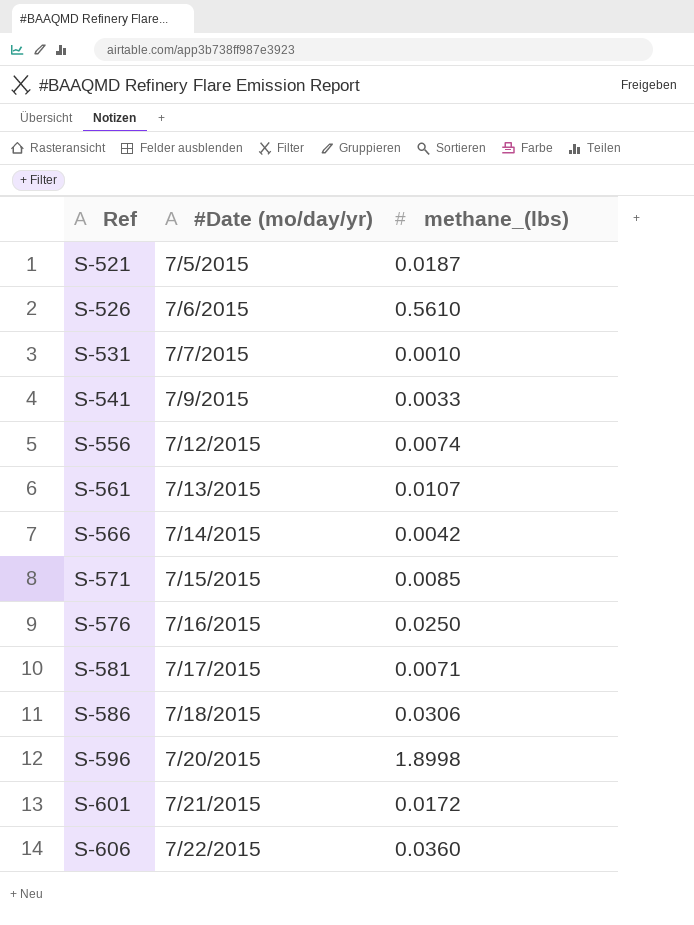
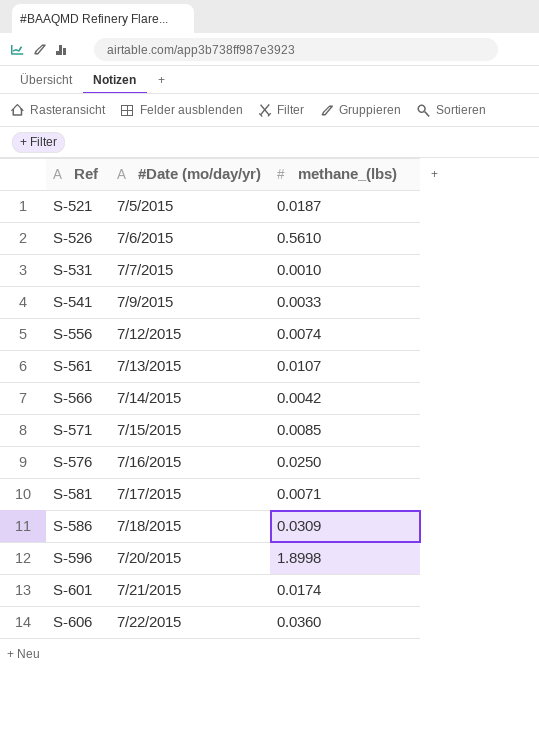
S-586 | methane_(lbs): 0.0306 -> 0.0309
S-601 | methane_(lbs): 0.0172 -> 0.0174

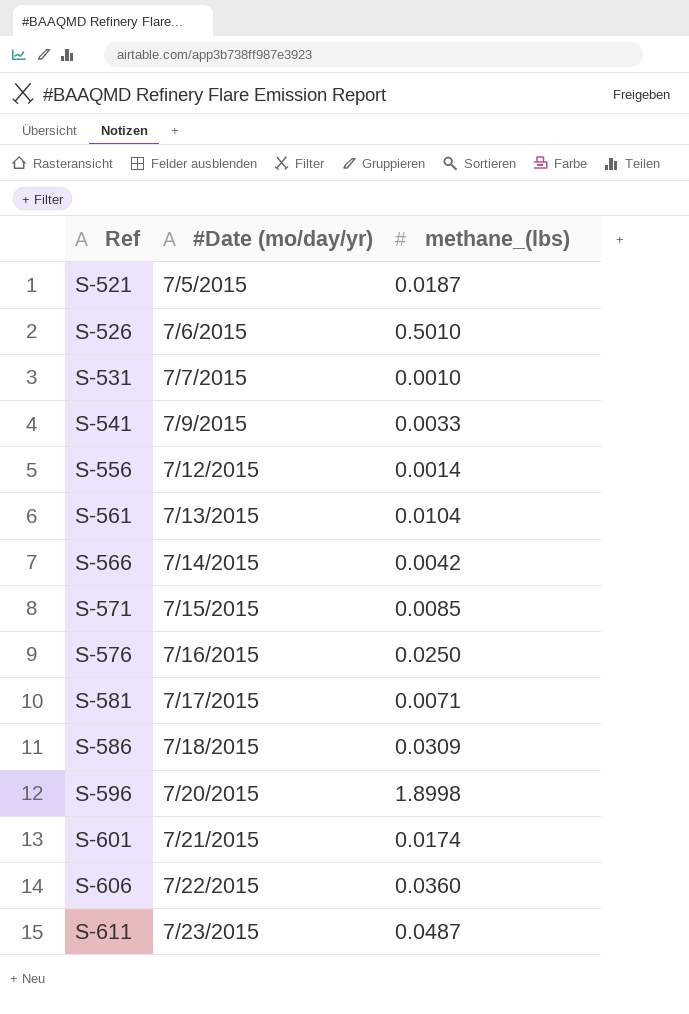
S-526 | methane_(lbs): 0.5610 -> 0.5010
S-556 | methane_(lbs): 0.0074 -> 0.0014
S-561 | methane_(lbs): 0.0107 -> 0.0104
row S-611: none -> 7/23/2015 | 0.0487

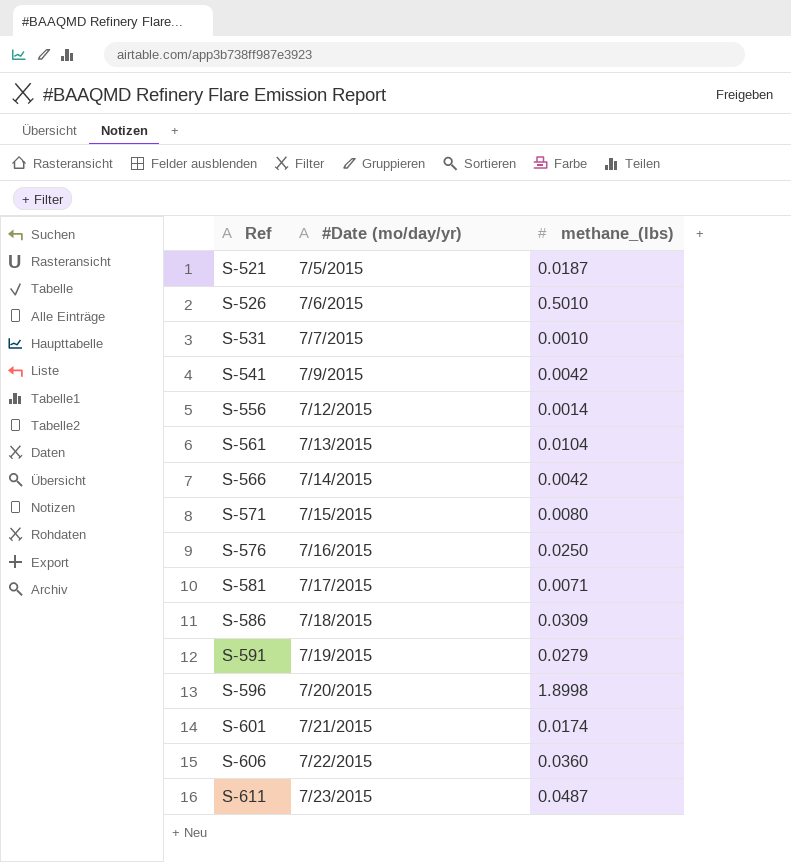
S-541 | methane_(lbs): 0.0033 -> 0.0042
S-571 | methane_(lbs): 0.0085 -> 0.0080
row S-591: none -> 7/19/2015 | 0.0279

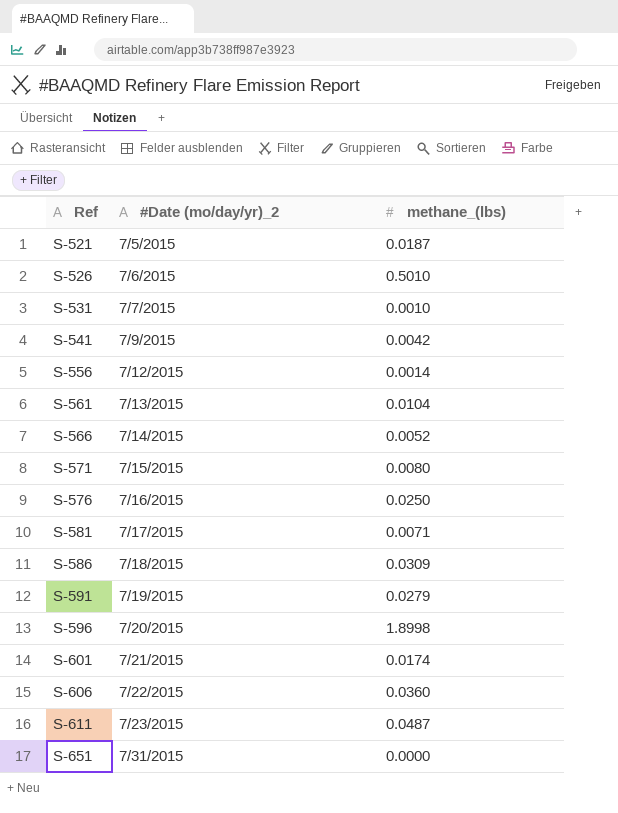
column name: #Date (mo/day/yr) -> #Date (mo/day/yr)_2
S-566 | methane_(lbs): 0.0042 -> 0.0052
row S-651: none -> 7/31/2015 | 0.0000

